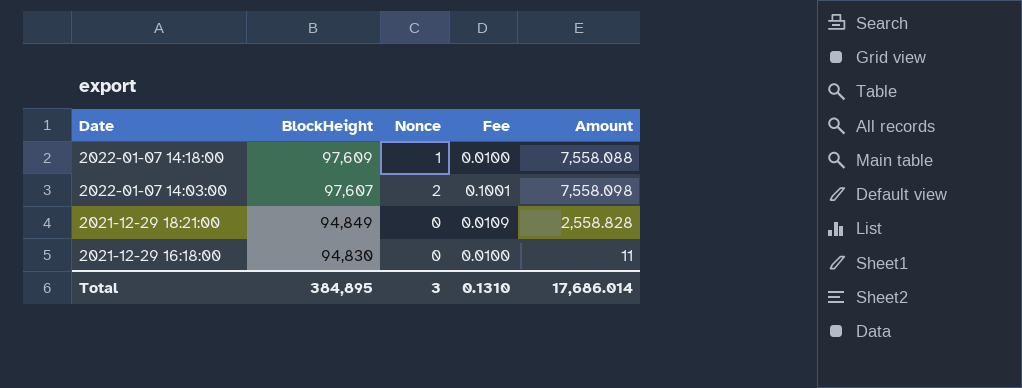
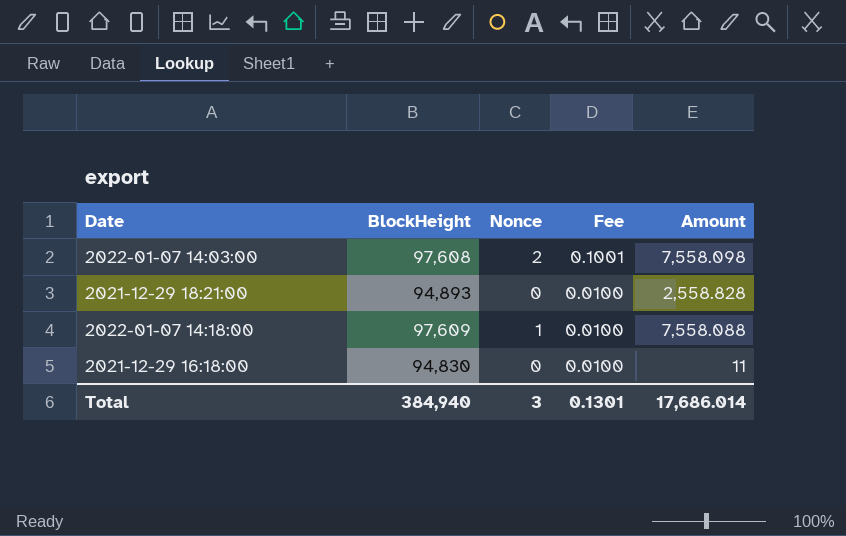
row order: Date descending -> Fee descending
2022-01-07 14:03:00 | BlockHeight: 97,607 -> 97,608
2021-12-29 18:21:00 | BlockHeight: 94,849 -> 94,893
2021-12-29 18:21:00 | Fee: 0.0109 -> 0.0100
Total | BlockHeight: 384,895 -> 384,940
Total | Fee: 0.1310 -> 0.1301

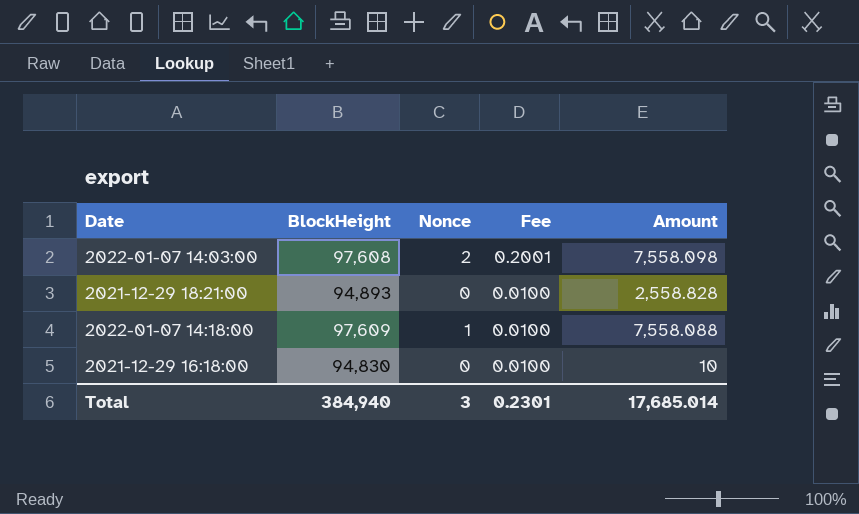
2022-01-07 14:03:00 | Fee: 0.1001 -> 0.2001
2021-12-29 16:18:00 | Amount: 11 -> 10
Total | Fee: 0.1301 -> 0.2301
Total | Amount: 17,686.014 -> 17,685.014

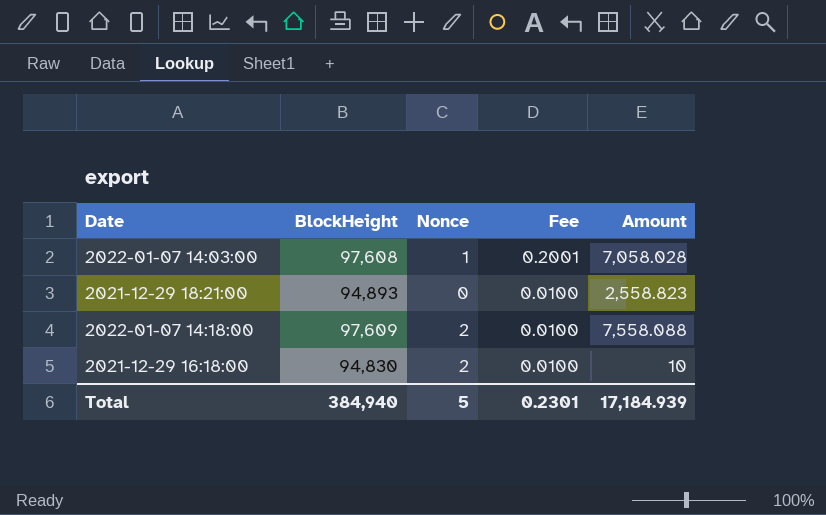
2022-01-07 14:03:00 | Nonce: 2 -> 1
2022-01-07 14:03:00 | Amount: 7,558.098 -> 7,058.028
2021-12-29 18:21:00 | Amount: 2,558.828 -> 2,558.823
2022-01-07 14:18:00 | Nonce: 1 -> 2
2021-12-29 16:18:00 | Nonce: 0 -> 2
Total | Nonce: 3 -> 5
Total | Amount: 17,685.014 -> 17,184.939

